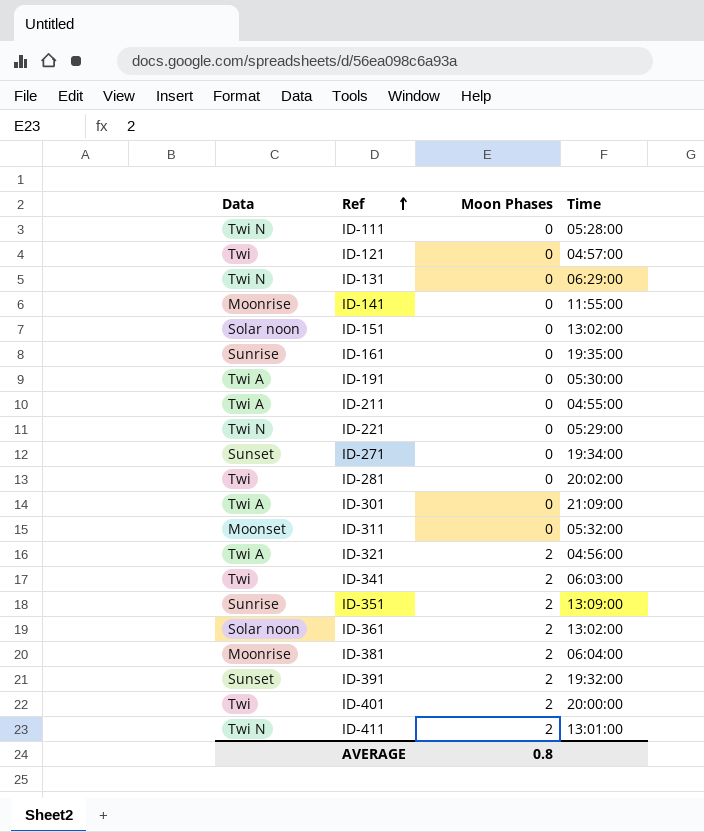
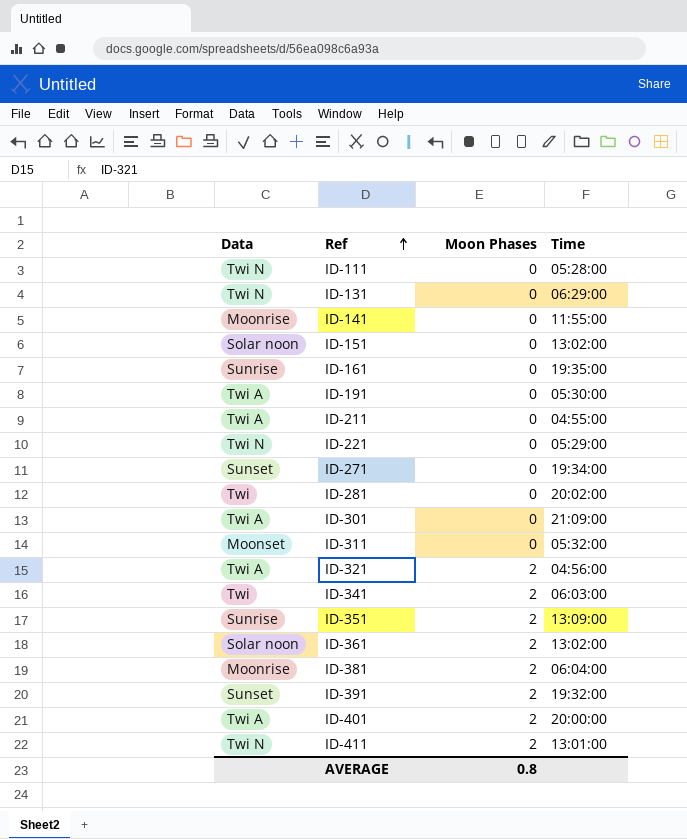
row ID-121: Twi | 0 | 04:57:00 -> none
ID-401 | Data: Twi -> Twi A

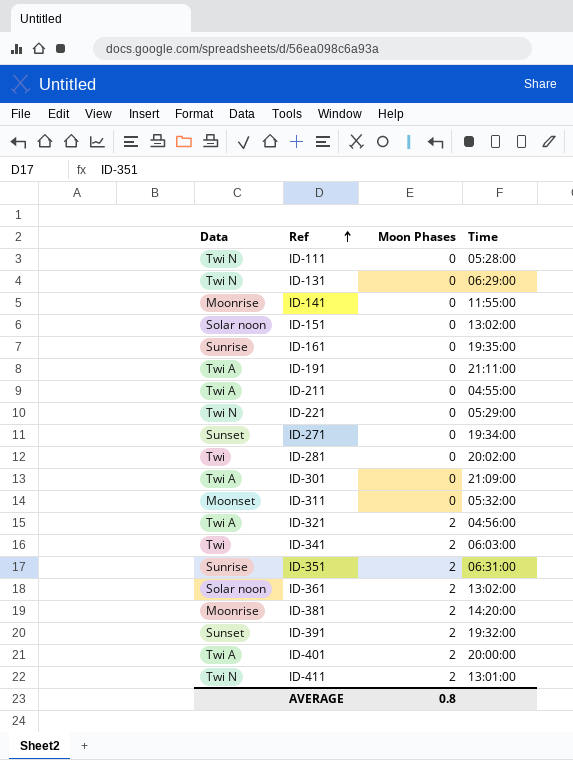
ID-191 | Time: 05:30:00 -> 21:11:00
ID-351 | Time: 13:09:00 -> 06:31:00
ID-381 | Time: 06:04:00 -> 14:20:00

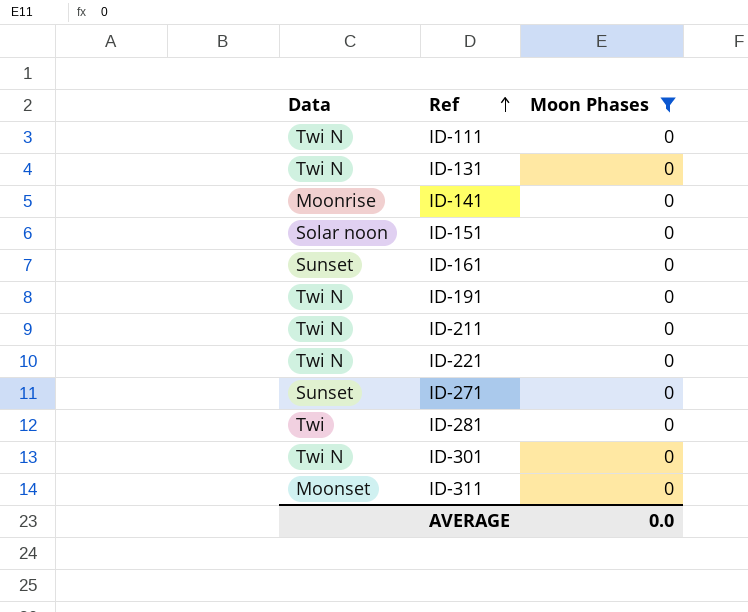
filter: none -> Moon Phases = 0
column Time | position: 4 -> none
ID-161 | Data: Sunrise -> Sunset
ID-191 | Data: Twi A -> Twi N
ID-211 | Data: Twi A -> Twi N
ID-301 | Data: Twi A -> Twi N
AVERAGE | Moon Phases: 0.8 -> 0.0

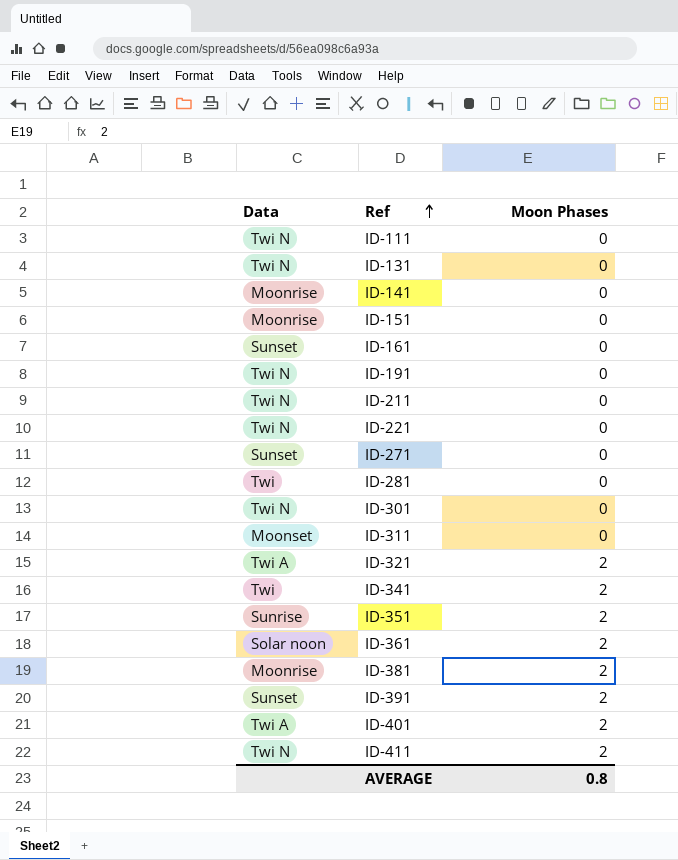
filter: Moon Phases = 0 -> none
ID-151 | Data: Solar noon -> Moonrise
AVERAGE | Moon Phases: 0.0 -> 0.8

